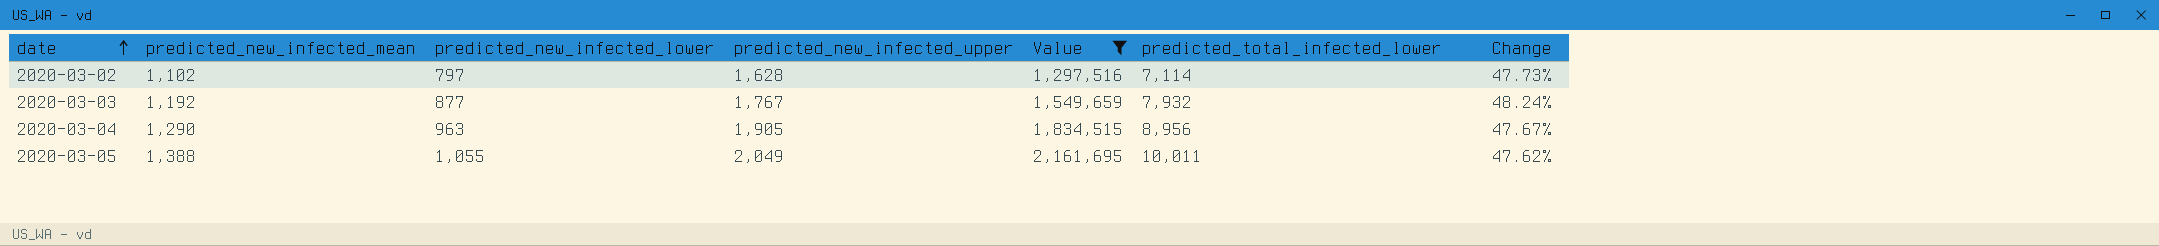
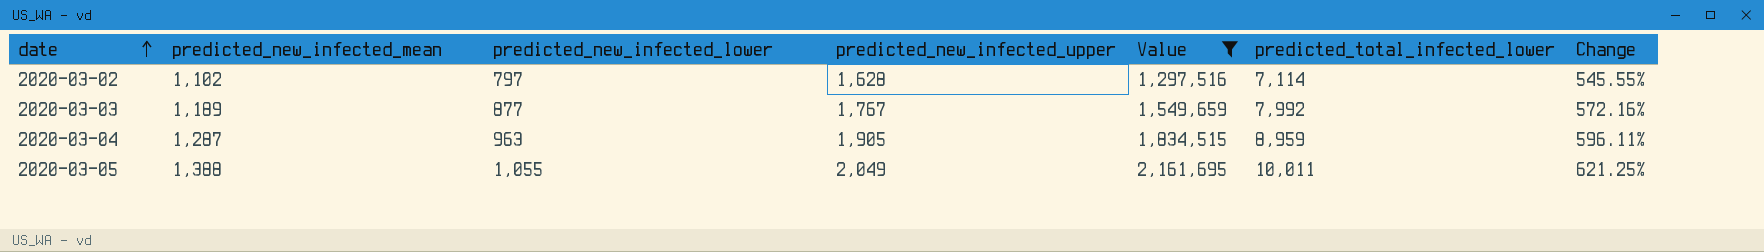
column Change | formula: ([predicted_new_infected_upper] - [predicted_new_infected_mean]) / [predicted_new_infected_mean] -> ([predicted_total_infected_lower] - [predicted_new_infected_mean]) / [predicted_new_infected_mean]
2020-03-03 | predicted_new_infected_mean: 1,192 -> 1,189
2020-03-03 | predicted_total_infected_lower: 7,932 -> 7,992
2020-03-04 | predicted_new_infected_mean: 1,290 -> 1,287
2020-03-04 | predicted_total_infected_lower: 8,956 -> 8,959

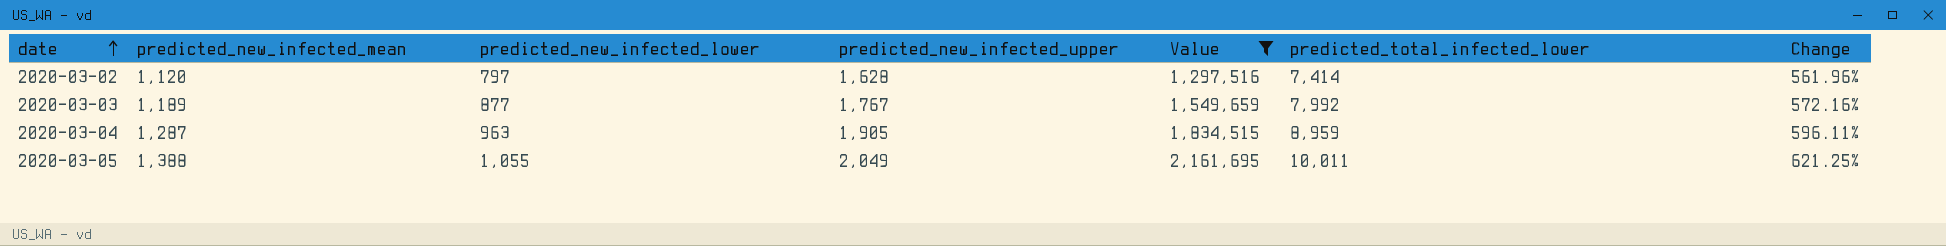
2020-03-02 | predicted_new_infected_mean: 1,102 -> 1,120
2020-03-02 | predicted_total_infected_lower: 7,114 -> 7,414
2020-03-02 | Change: 545.55% -> 561.96%

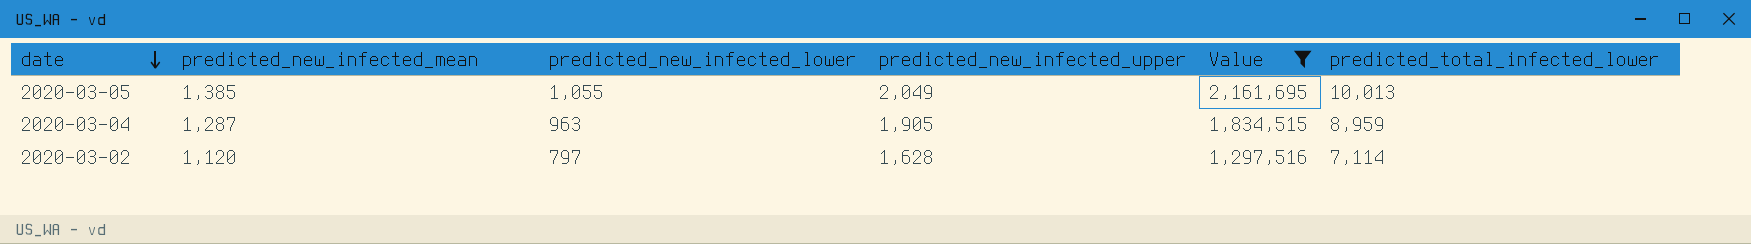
row order: date ascending -> date descending
column Change | formula: ([predicted_total_infected_lower] - [predicted_new_infected_mean]) / [predicted_new_infected_mean] -> none
row 2020-03-03: 1,189 | 877 | 1,767 | 1,549,659 | 7,992 | 572.16% -> none
2020-03-05 | predicted_new_infected_mean: 1,388 -> 1,385
2020-03-05 | predicted_total_infected_lower: 10,011 -> 10,013
2020-03-02 | predicted_total_infected_lower: 7,414 -> 7,114

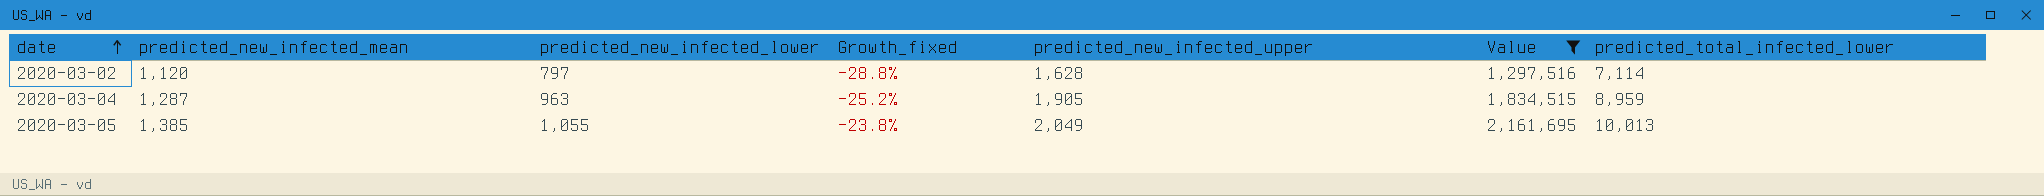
row order: date descending -> date ascending
column Growth_fixed | formula: none -> ([predicted_new_infected_lower] - [predicted_new_infected_mean]) / [predicted_new_infected_mean]

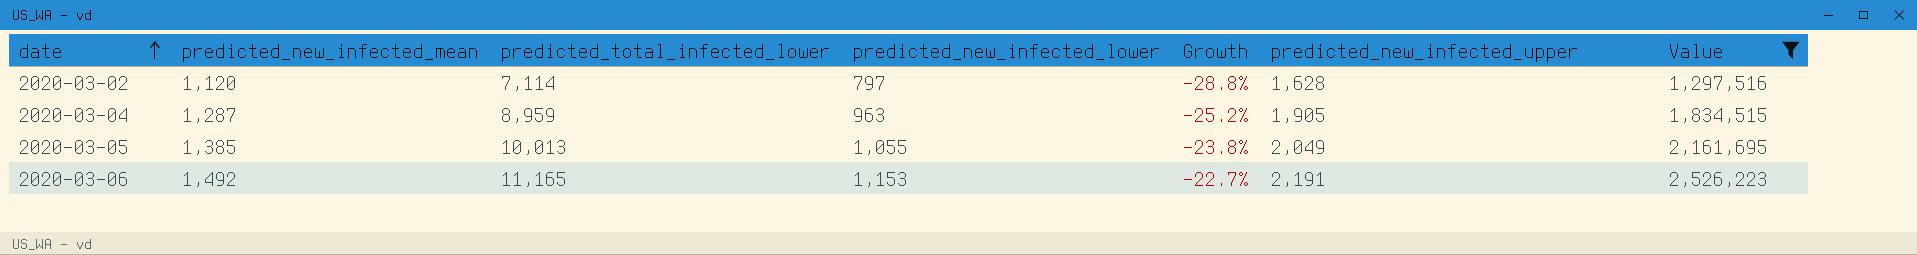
column predicted_total_infected_lower | position: 7 -> 3
column name: Growth_fixed -> Growth
row 2020-03-06: none -> 1,492 | 11,165 | 1,153 | -22.7% | 2,191 | 2,526,223

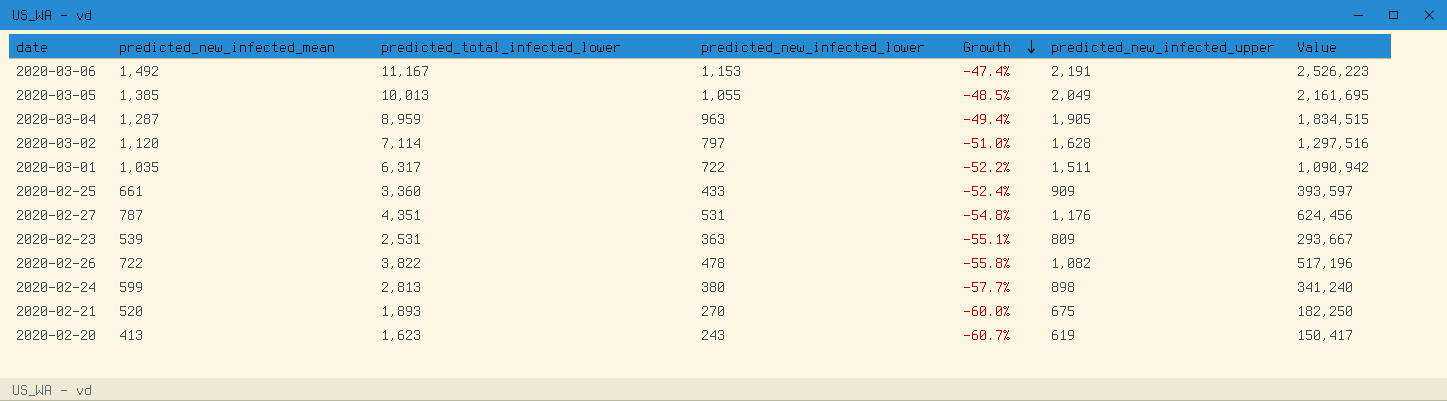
filter: Value >= 1,297,516 -> none
row order: date ascending -> Growth descending
column Growth | formula: ([predicted_new_infected_lower] - [predicted_new_infected_mean]) / [predicted_new_infected_mean] -> ([predicted_new_infected_lower] - [predicted_new_infected_upper]) / [predicted_new_infected_upper]
2020-03-06 | predicted_total_infected_lower: 11,165 -> 11,167

